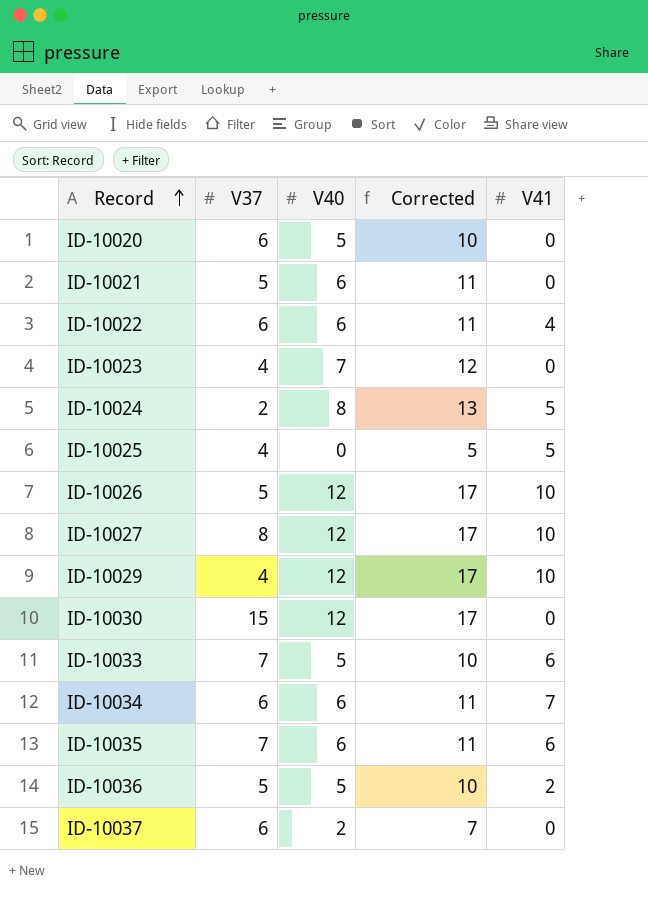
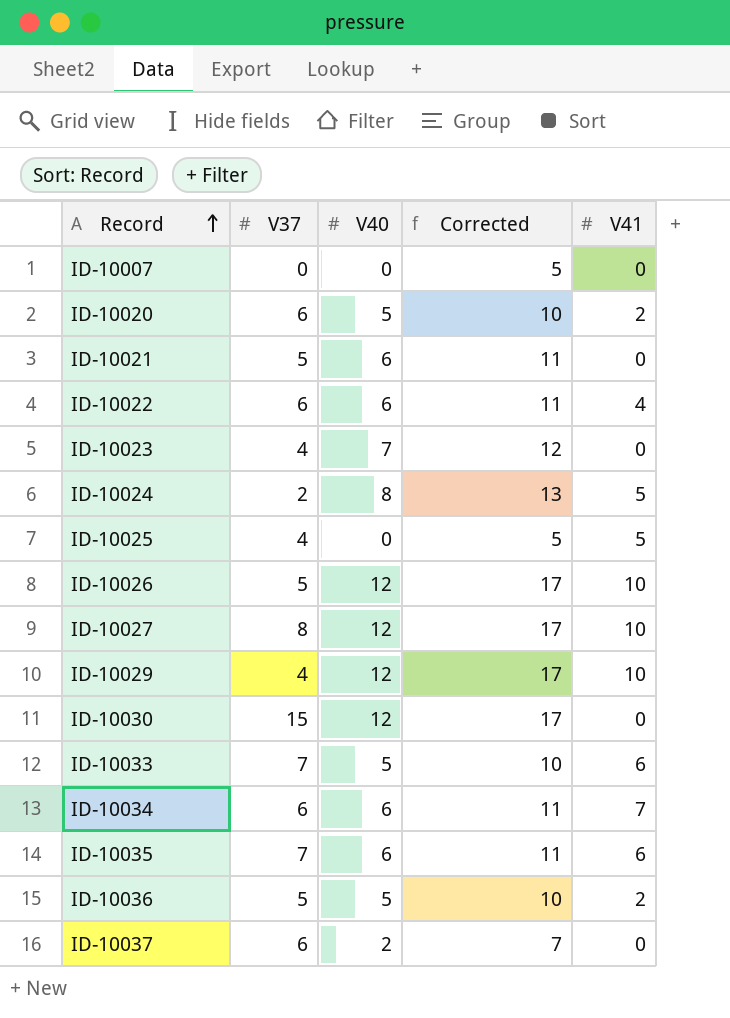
row ID-10007: none -> 0 | 0 | 5 | 0
ID-10020 | V41: 0 -> 2

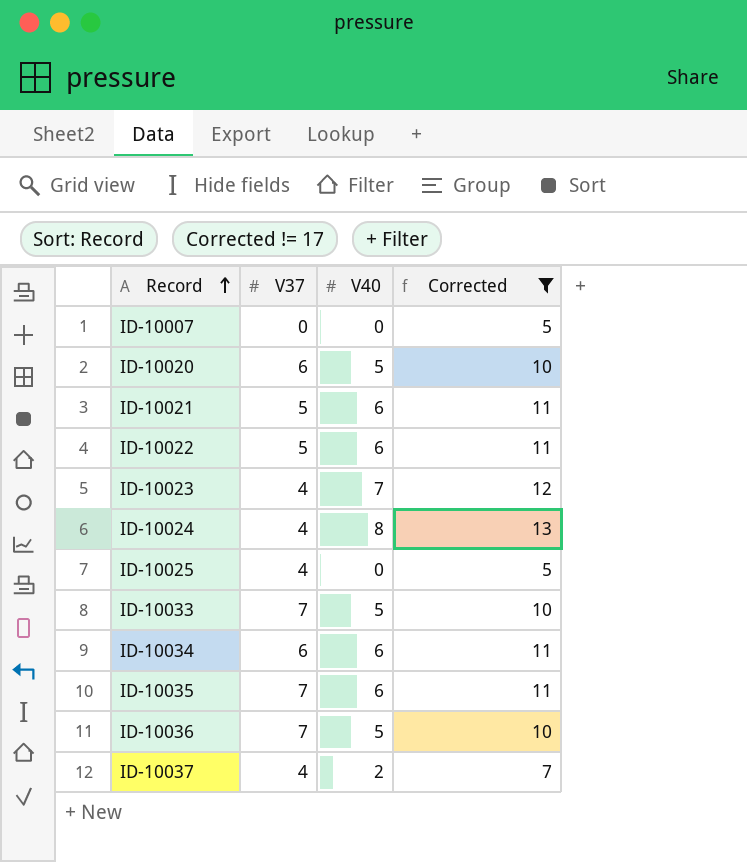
filter: none -> Corrected != 17
column V41 | position: 5 -> none
ID-10022 | V37: 6 -> 5
ID-10024 | V37: 2 -> 4
ID-10036 | V37: 5 -> 7
ID-10037 | V37: 6 -> 4

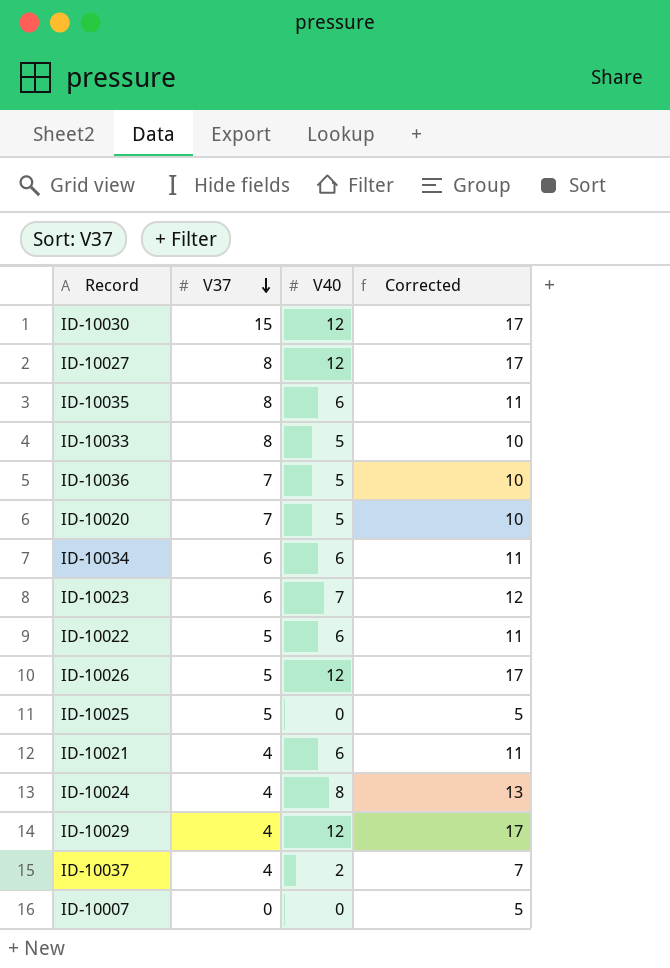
filter: Corrected != 17 -> none
row order: Record ascending -> V37 descending
ID-10035 | V37: 7 -> 8
ID-10033 | V37: 7 -> 8
ID-10020 | V37: 6 -> 7
ID-10023 | V37: 4 -> 6
ID-10025 | V37: 4 -> 5
ID-10021 | V37: 5 -> 4

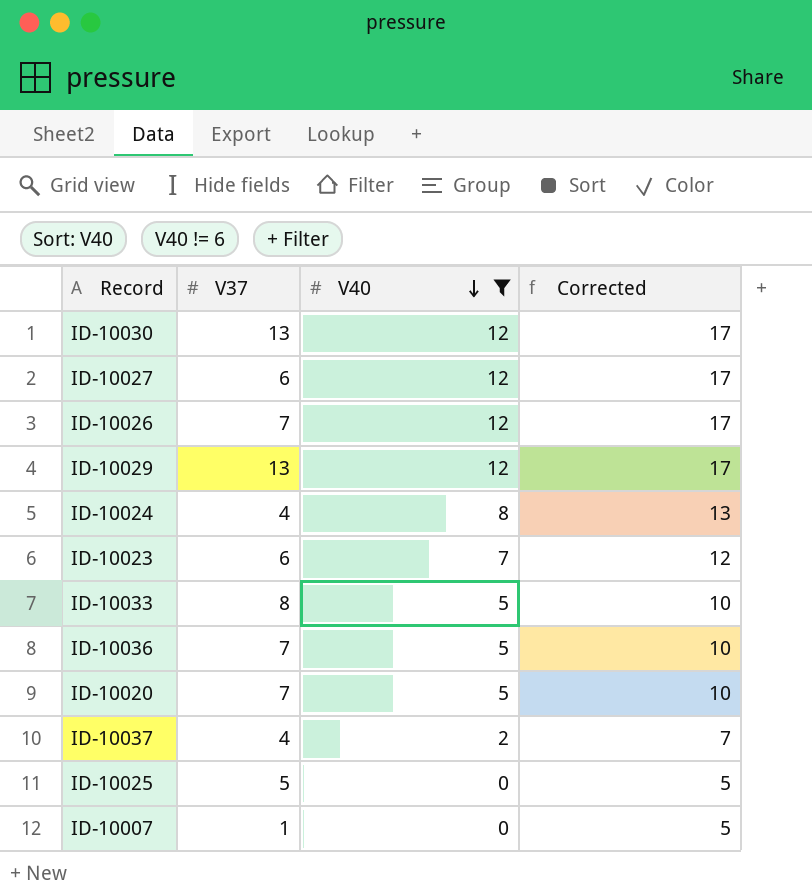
filter: none -> V40 != 6
row order: V37 descending -> V40 descending
ID-10030 | V37: 15 -> 13
ID-10027 | V37: 8 -> 6
ID-10026 | V37: 5 -> 7
ID-10029 | V37: 4 -> 13
ID-10007 | V37: 0 -> 1

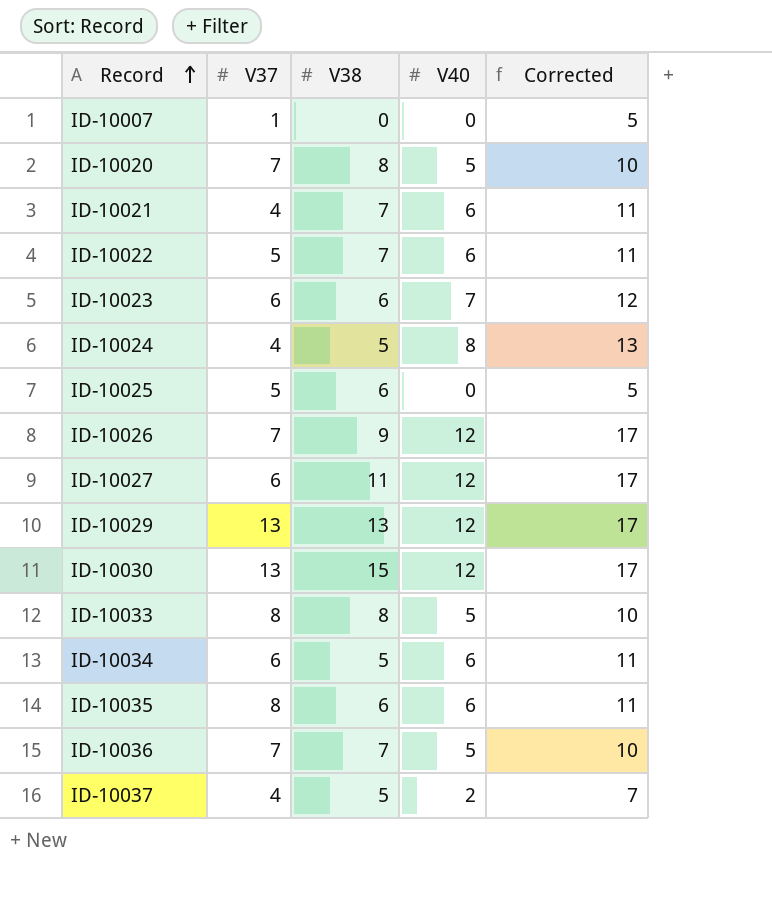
filter: V40 != 6 -> none
row order: V40 descending -> Record ascending
column V38 | position: none -> 3

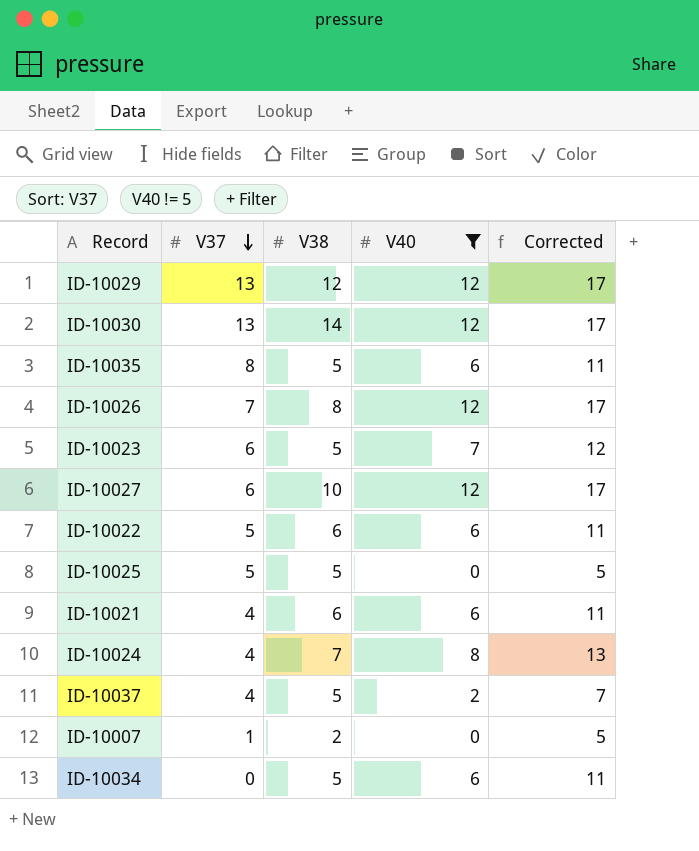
filter: none -> V40 != 5
row order: Record ascending -> V37 descending
ID-10029 | V38: 13 -> 12
ID-10030 | V38: 15 -> 14
ID-10035 | V38: 6 -> 5
ID-10026 | V38: 9 -> 8
ID-10023 | V38: 6 -> 5
ID-10027 | V38: 11 -> 10
ID-10022 | V38: 7 -> 6
ID-10025 | V38: 6 -> 5
ID-10021 | V38: 7 -> 6
ID-10024 | V38: 5 -> 7
ID-10007 | V38: 0 -> 2
ID-10034 | V37: 6 -> 0

